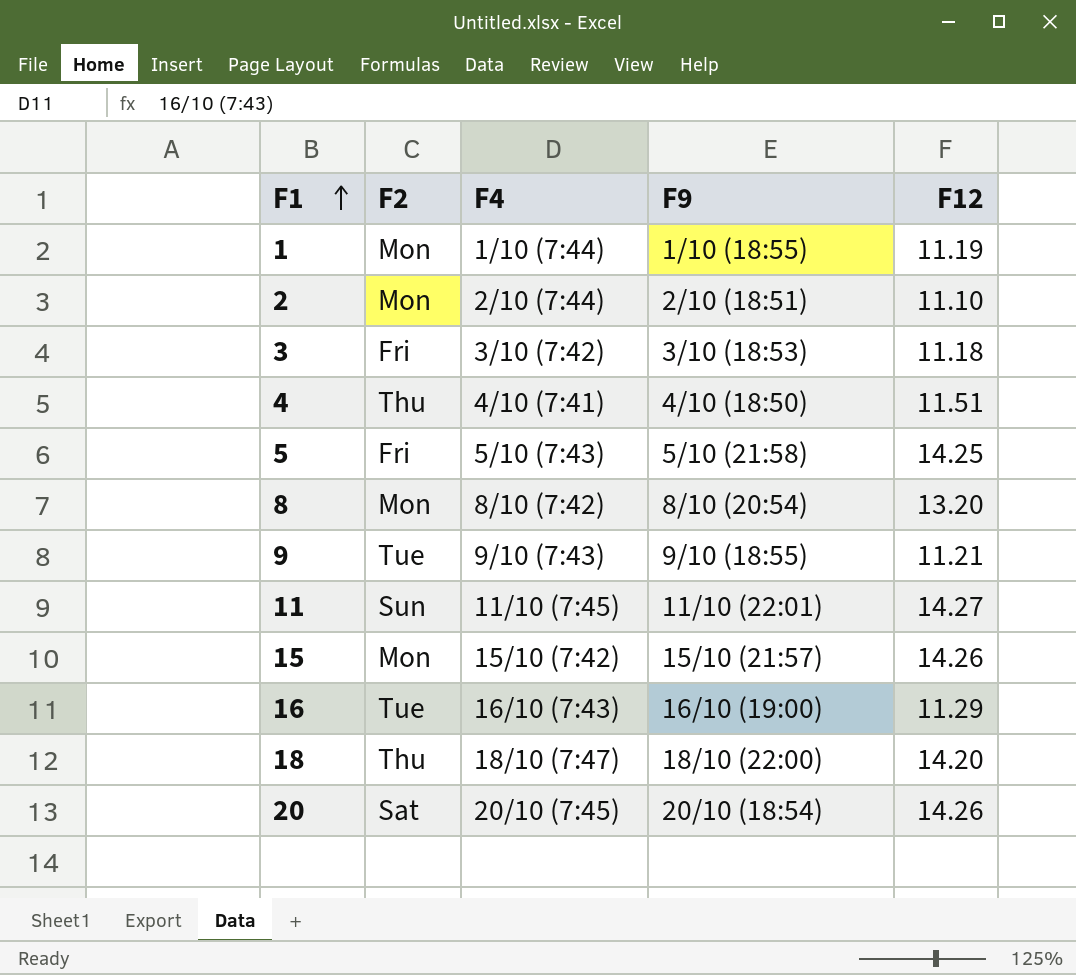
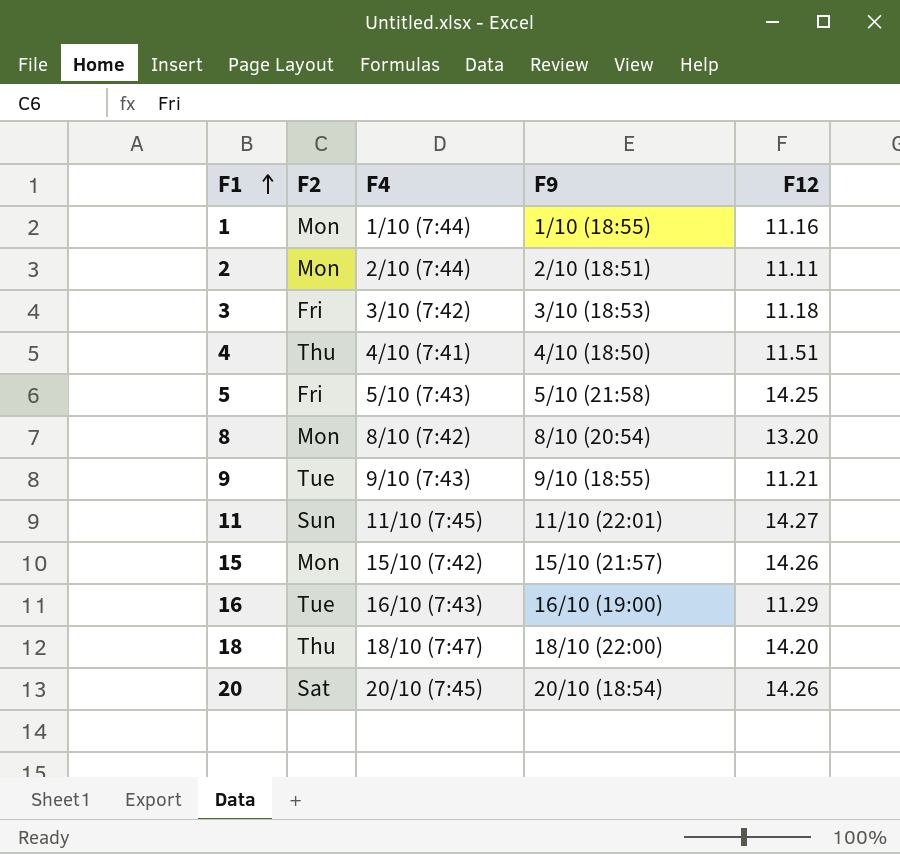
1 | F12: 11.19 -> 11.16
2 | F12: 11.10 -> 11.11

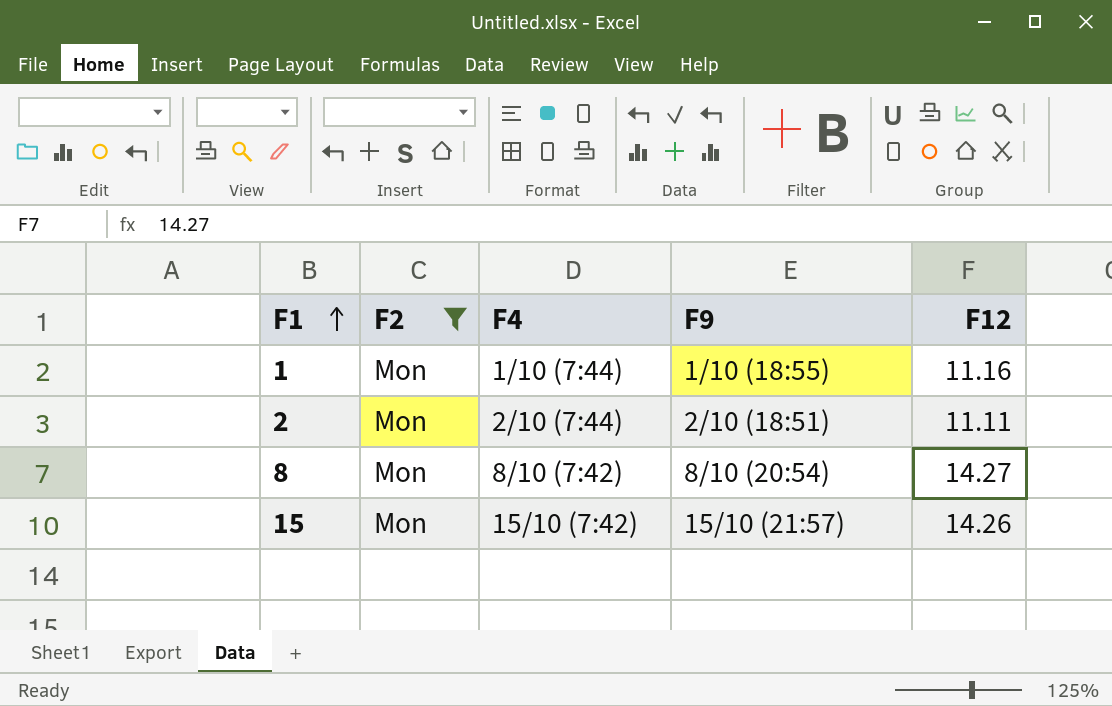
filter: none -> F2 = Mon
8 | F12: 13.20 -> 14.27

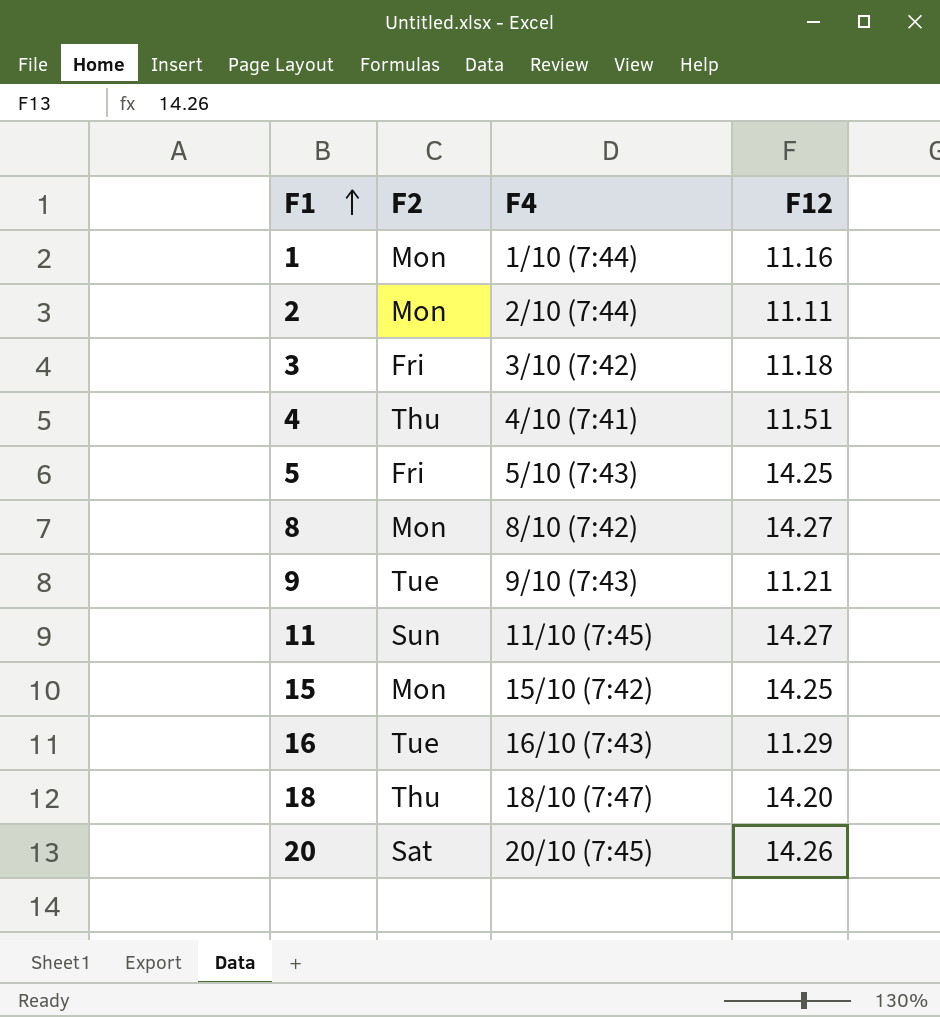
filter: F2 = Mon -> none
column F9 | position: 4 -> none
15 | F12: 14.26 -> 14.25

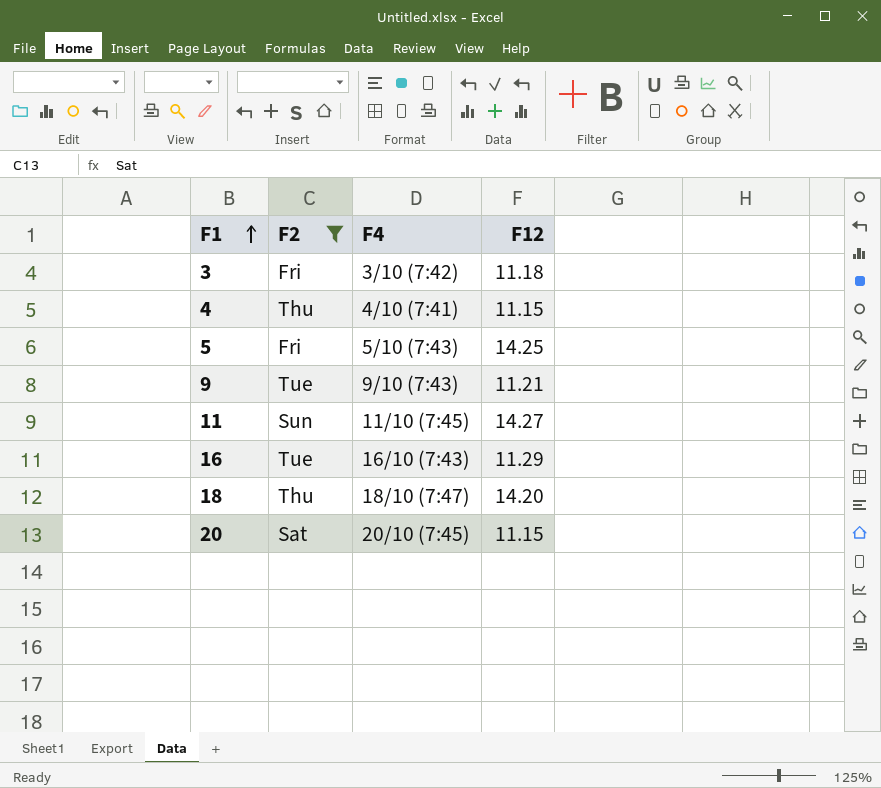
filter: none -> F2 != Mon
4 | F12: 11.51 -> 11.15
20 | F12: 14.26 -> 11.15

